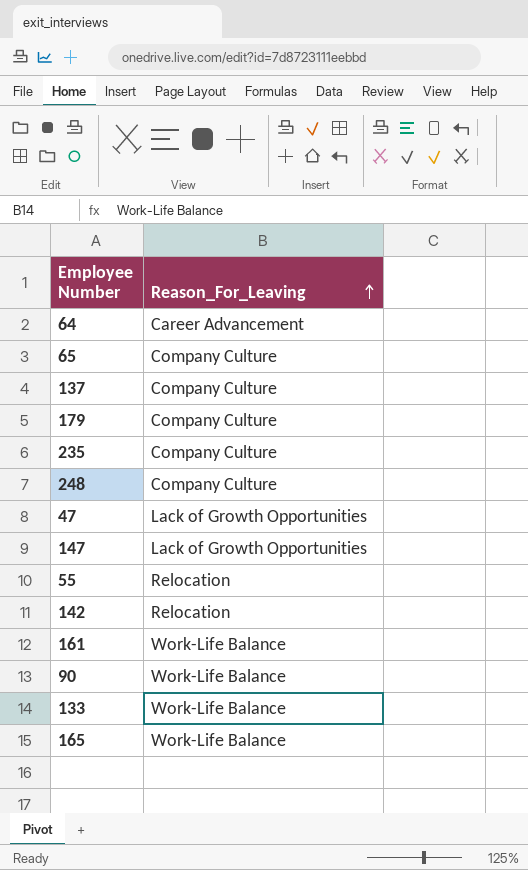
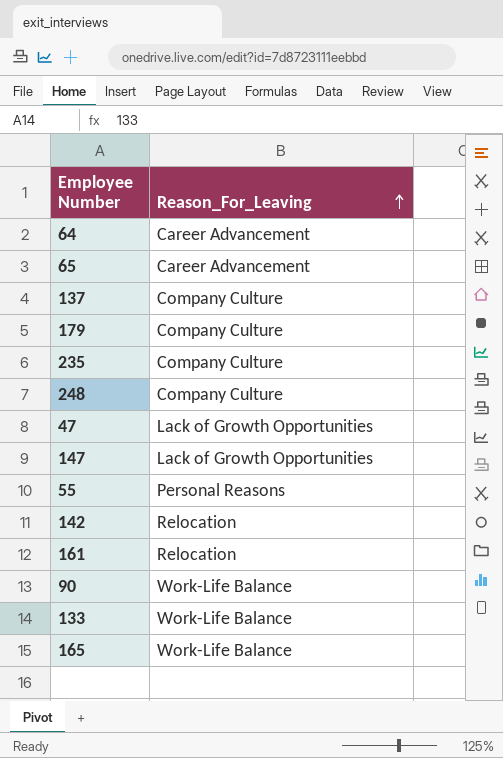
65 | Reason_For_Leaving: Company Culture -> Career Advancement
55 | Reason_For_Leaving: Relocation -> Personal Reasons
161 | Reason_For_Leaving: Work-Life Balance -> Relocation

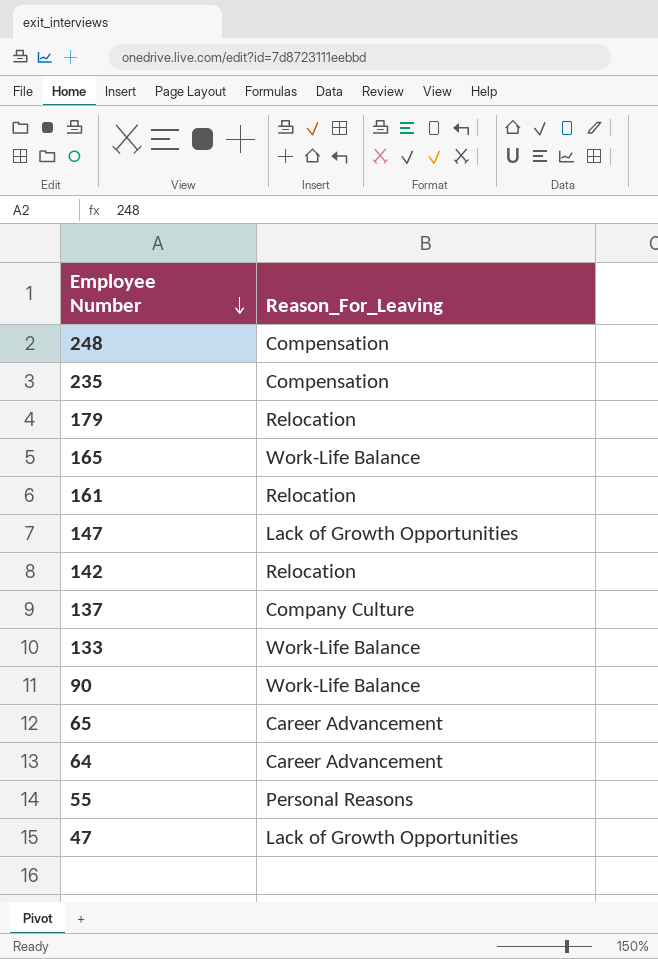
row order: Reason_For_Leaving ascending -> Employee Number descending
248 | Reason_For_Leaving: Company Culture -> Compensation
235 | Reason_For_Leaving: Company Culture -> Compensation
179 | Reason_For_Leaving: Company Culture -> Relocation

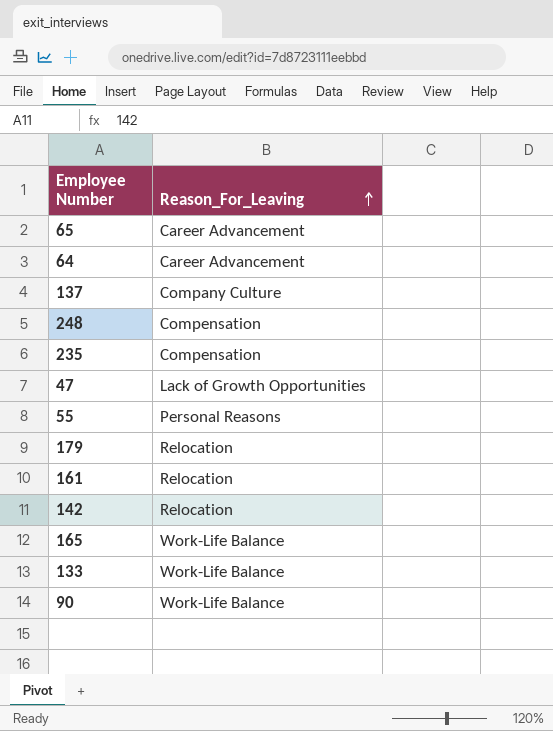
row order: Employee Number descending -> Reason_For_Leaving ascending
row 147: Lack of Growth Opportunities -> none

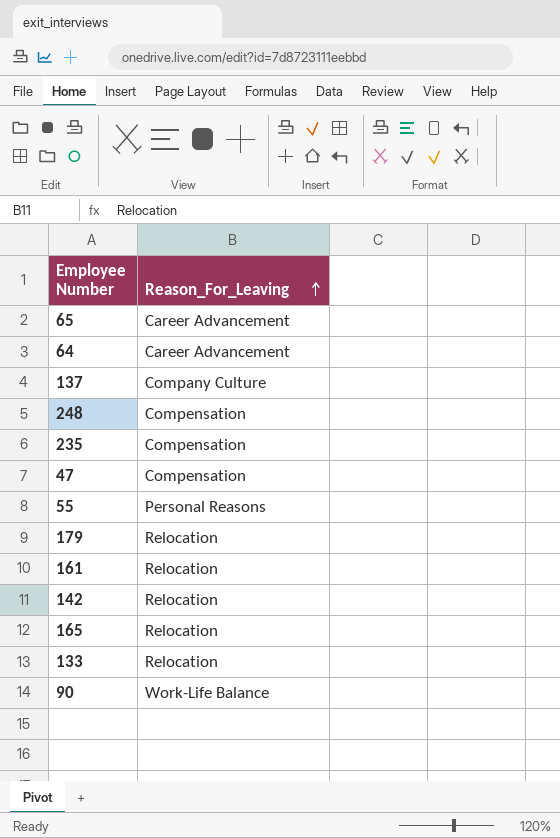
47 | Reason_For_Leaving: Lack of Growth Opportunities -> Compensation
165 | Reason_For_Leaving: Work-Life Balance -> Relocation
133 | Reason_For_Leaving: Work-Life Balance -> Relocation

